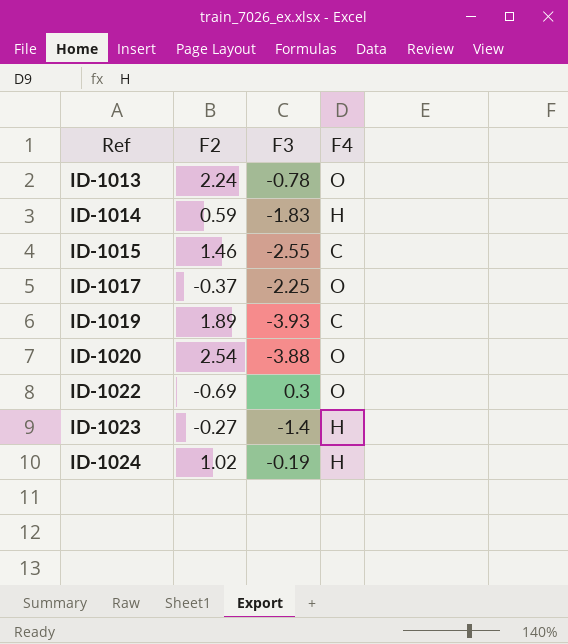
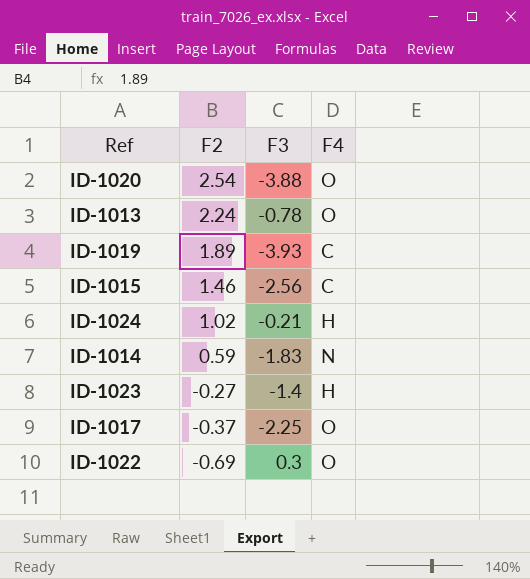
row order: Ref ascending -> F2 descending
ID-1015 | F3: -2.55 -> -2.56
ID-1024 | F3: -0.19 -> -0.21
ID-1014 | F4: H -> N

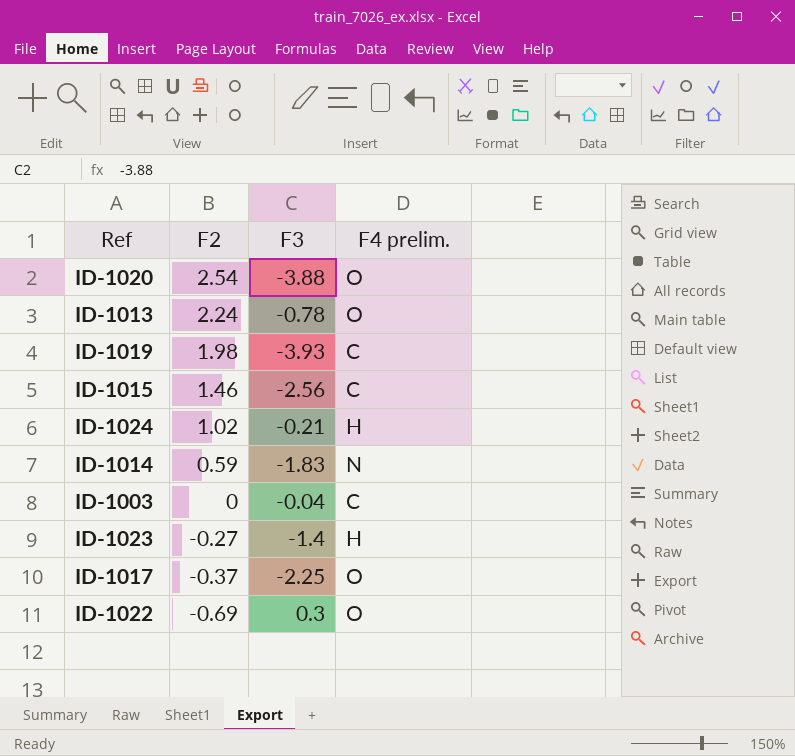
column name: F4 -> F4 prelim.
ID-1019 | F2: 1.89 -> 1.98
row ID-1003: none -> 0 | -0.04 | C

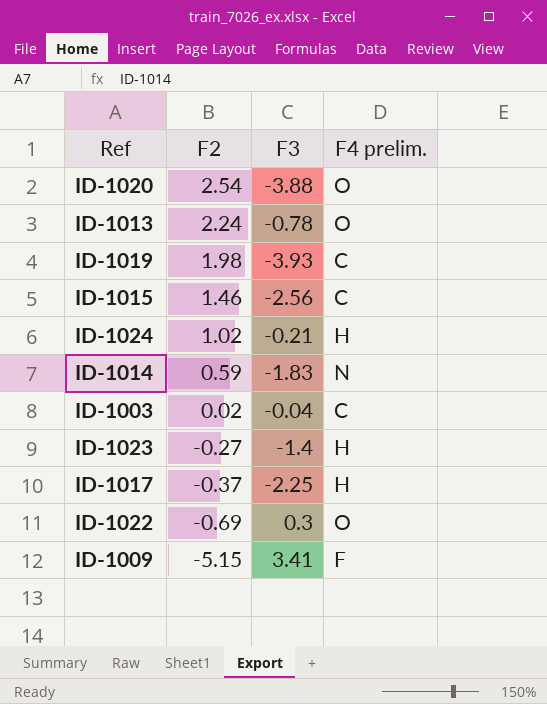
ID-1003 | F2: 0 -> 0.02
ID-1017 | F4 prelim.: O -> H
row ID-1009: none -> -5.15 | 3.41 | F

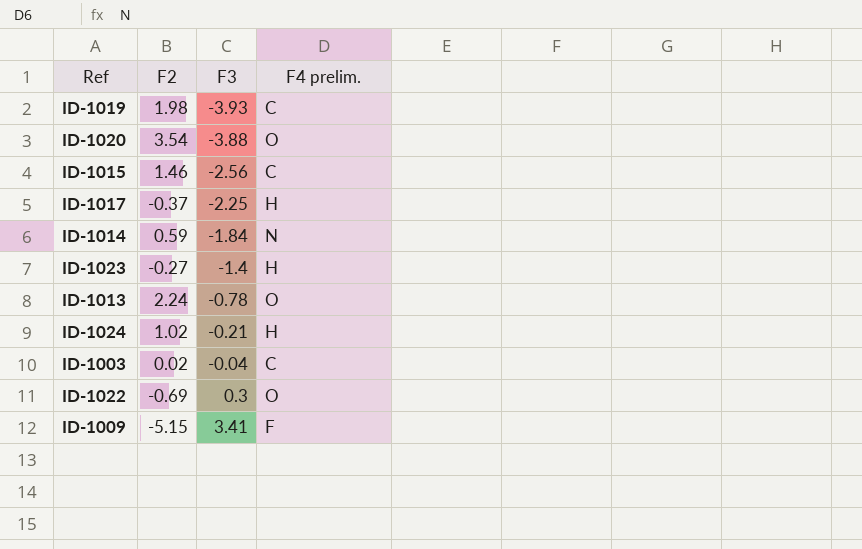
row order: F2 descending -> F3 ascending
ID-1020 | F2: 2.54 -> 3.54
ID-1014 | F3: -1.83 -> -1.84

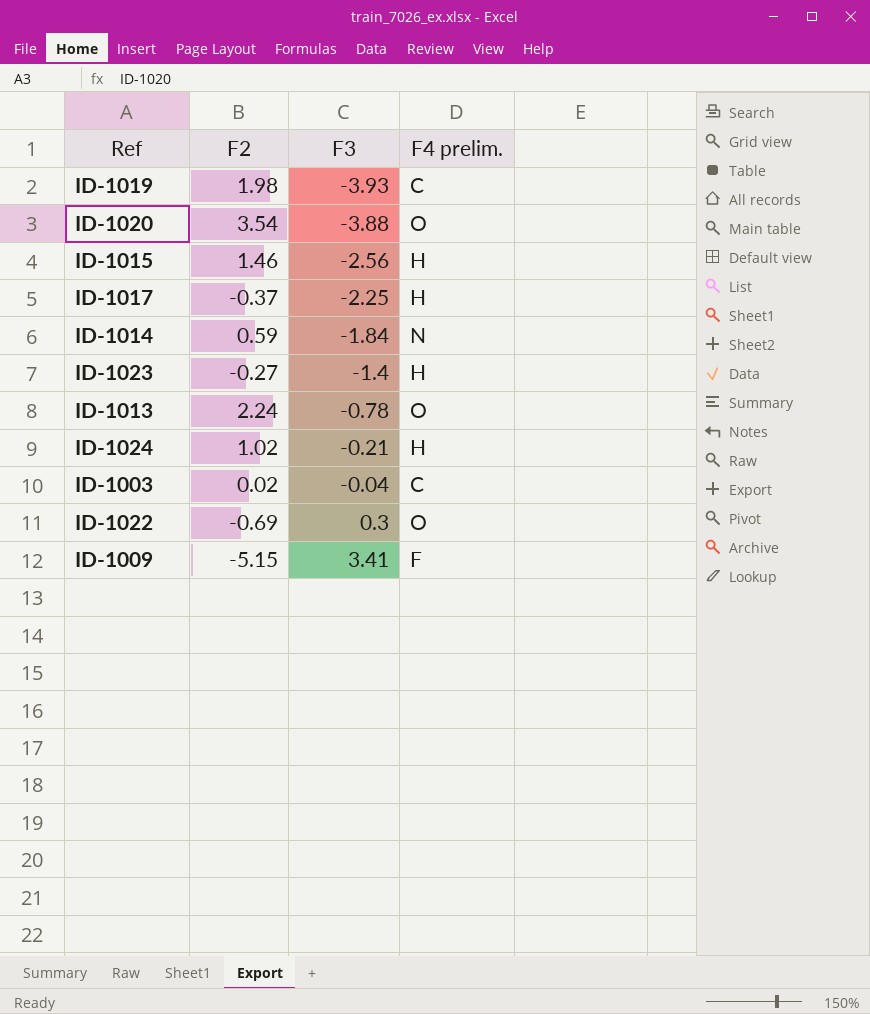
ID-1015 | F4 prelim.: C -> H

